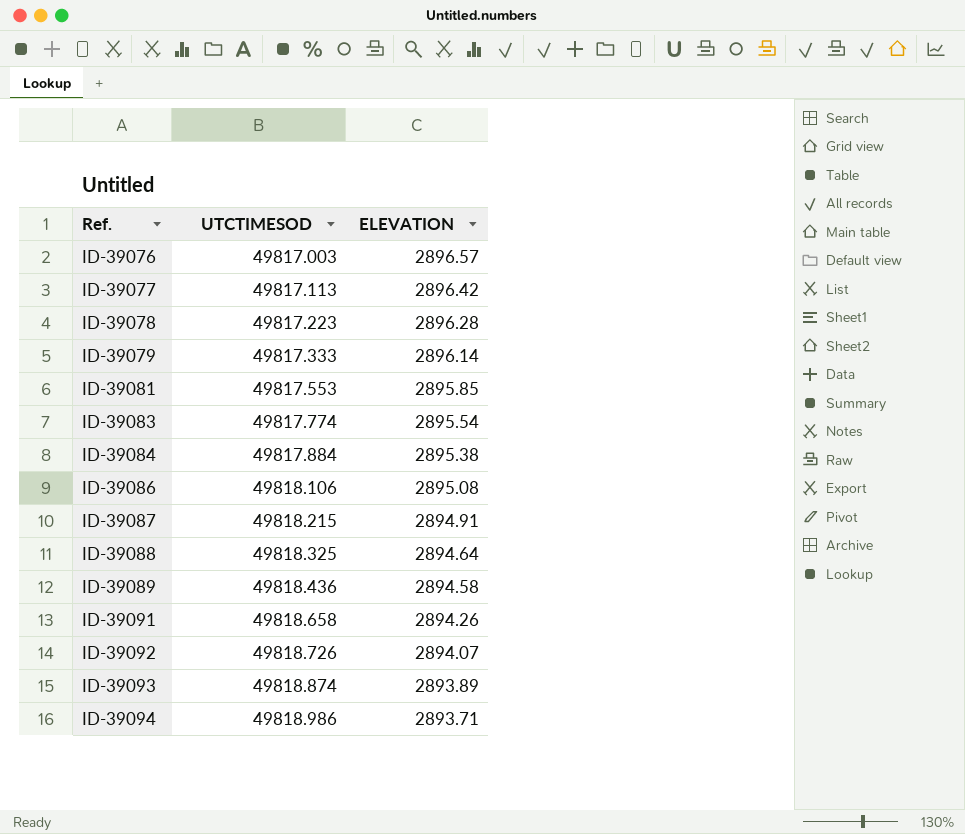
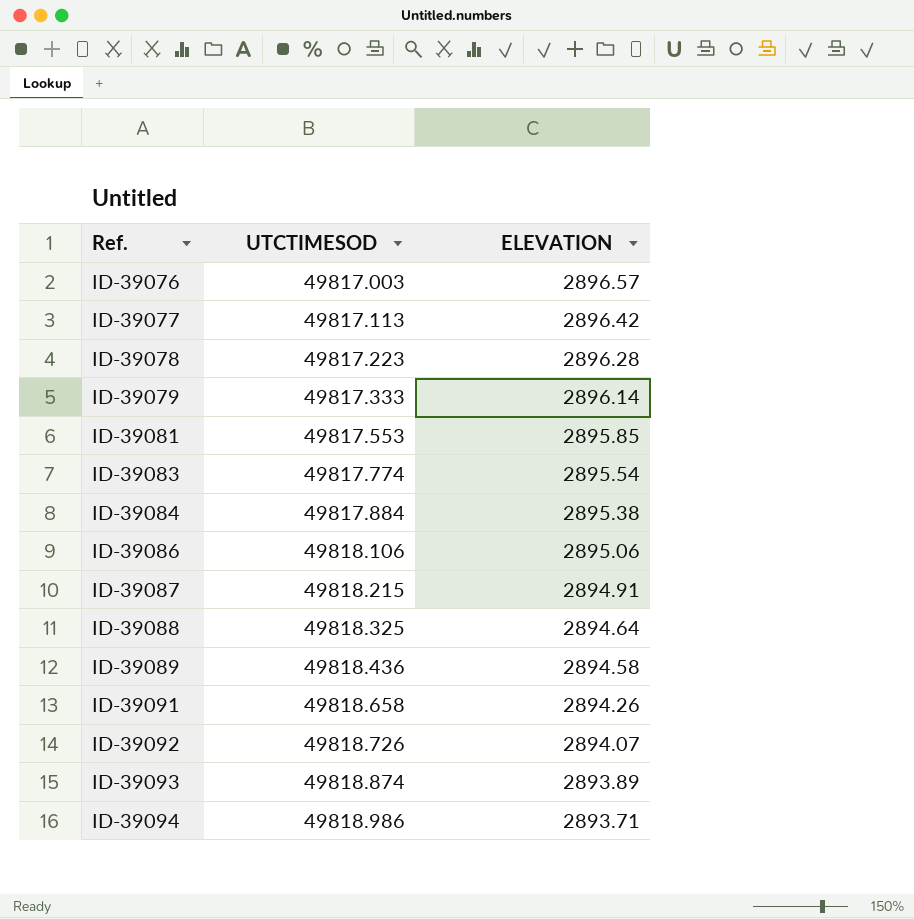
ID-39086 | ELEVATION: 2895.08 -> 2895.06

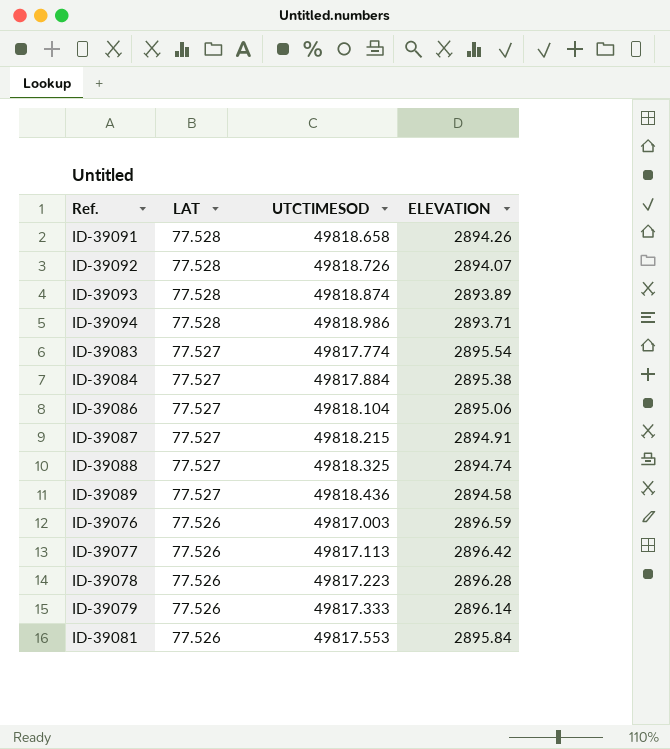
row order: Ref. ascending -> LAT descending
column LAT | position: none -> 2
ID-39086 | UTCTIMESOD: 49818.106 -> 49818.104
ID-39088 | ELEVATION: 2894.64 -> 2894.74
ID-39076 | ELEVATION: 2896.57 -> 2896.59
ID-39081 | ELEVATION: 2895.85 -> 2895.84

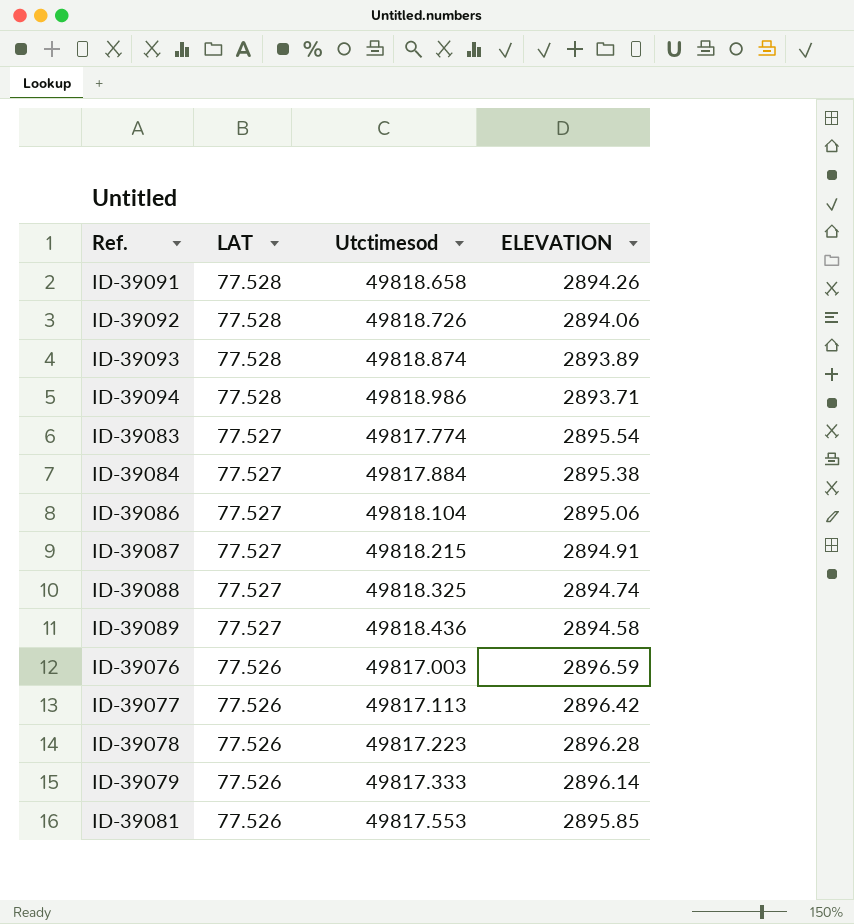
column name: UTCTIMESOD -> Utctimesod
ID-39092 | ELEVATION: 2894.07 -> 2894.06
ID-39081 | ELEVATION: 2895.84 -> 2895.85

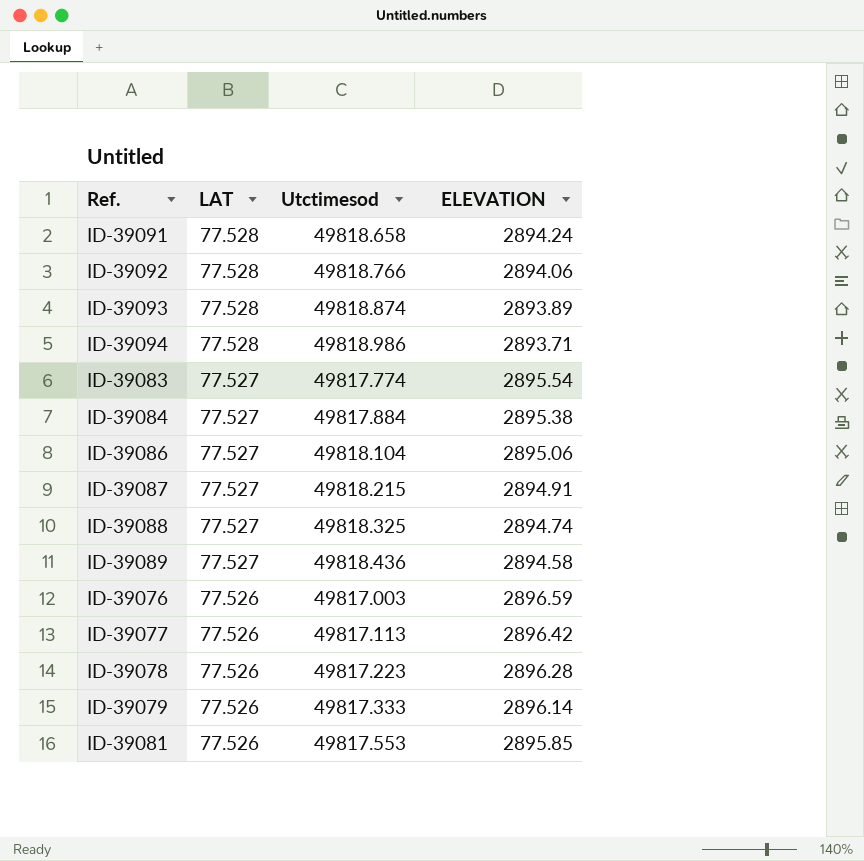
ID-39091 | ELEVATION: 2894.26 -> 2894.24
ID-39092 | Utctimesod: 49818.726 -> 49818.766

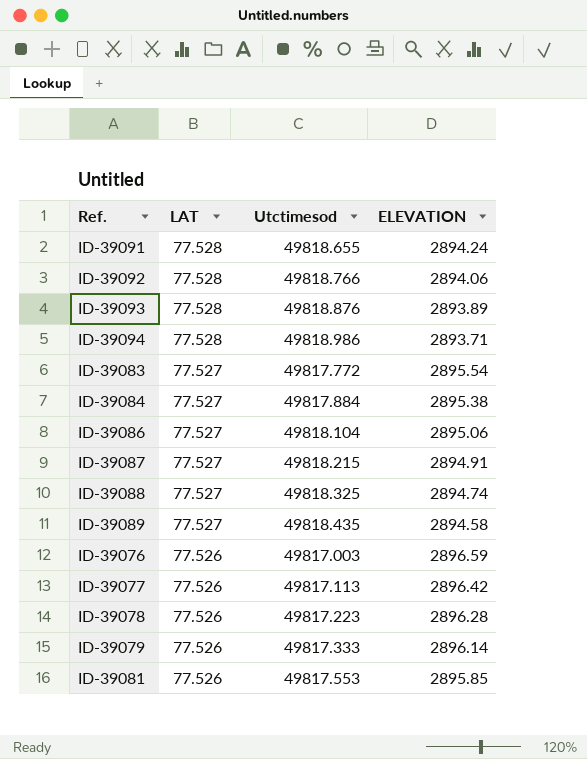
ID-39091 | Utctimesod: 49818.658 -> 49818.655
ID-39093 | Utctimesod: 49818.874 -> 49818.876
ID-39083 | Utctimesod: 49817.774 -> 49817.772
ID-39089 | Utctimesod: 49818.436 -> 49818.435

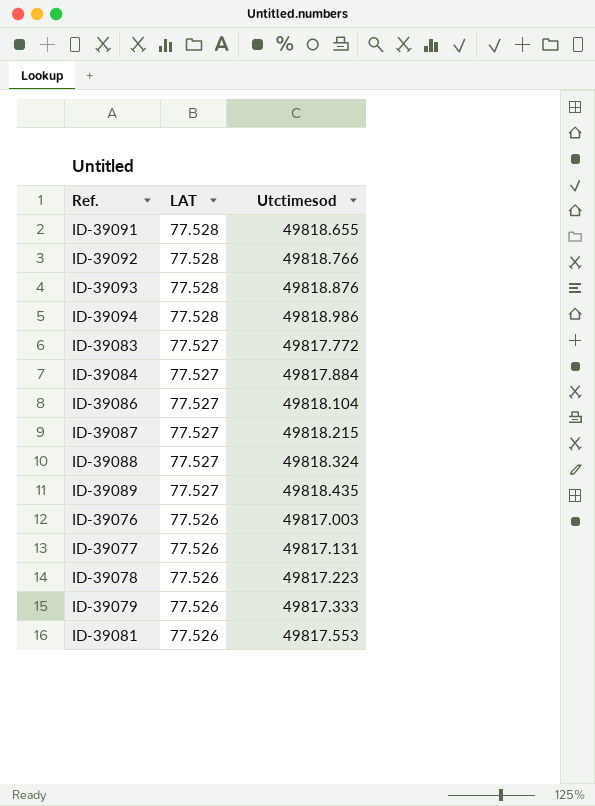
column ELEVATION | position: 4 -> none
ID-39088 | Utctimesod: 49818.325 -> 49818.324
ID-39077 | Utctimesod: 49817.113 -> 49817.131

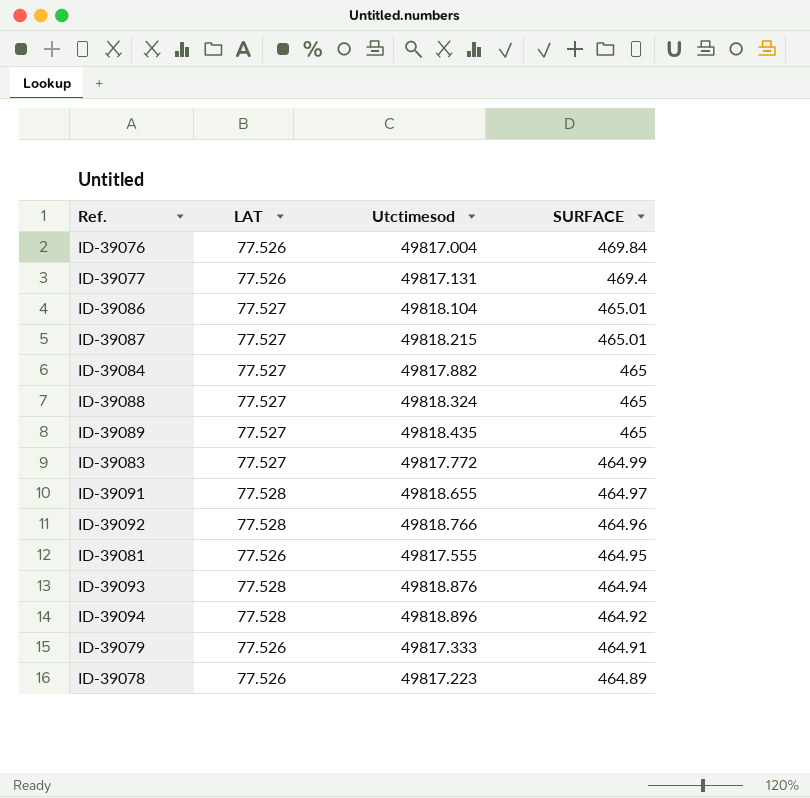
row order: LAT descending -> SURFACE descending
column SURFACE | position: none -> 4
ID-39076 | Utctimesod: 49817.003 -> 49817.004
ID-39084 | Utctimesod: 49817.884 -> 49817.882
ID-39081 | Utctimesod: 49817.553 -> 49817.555
ID-39094 | Utctimesod: 49818.986 -> 49818.896

